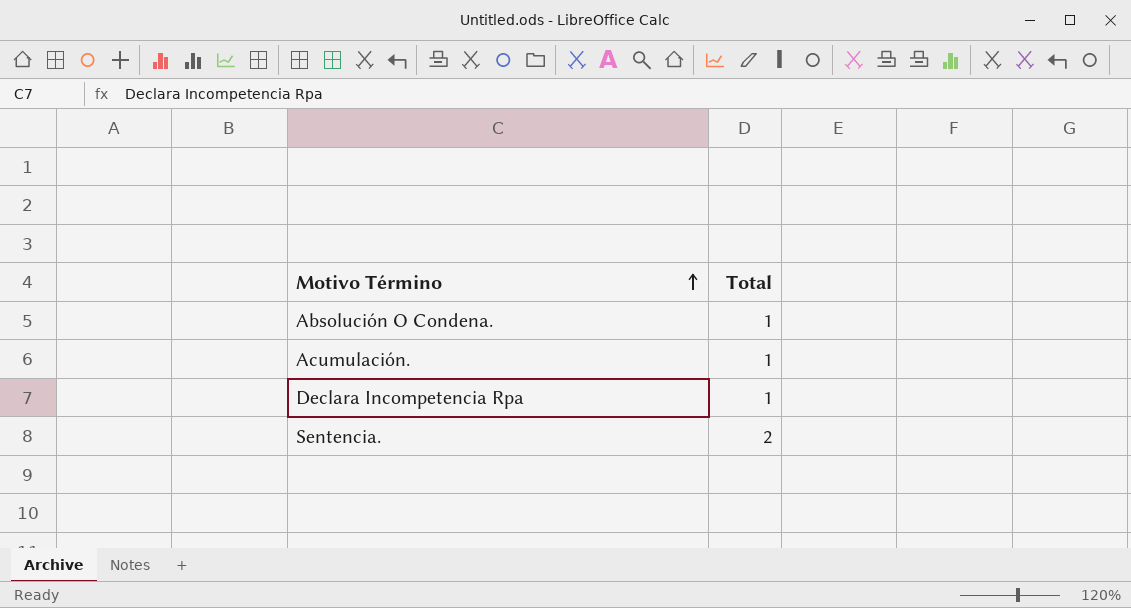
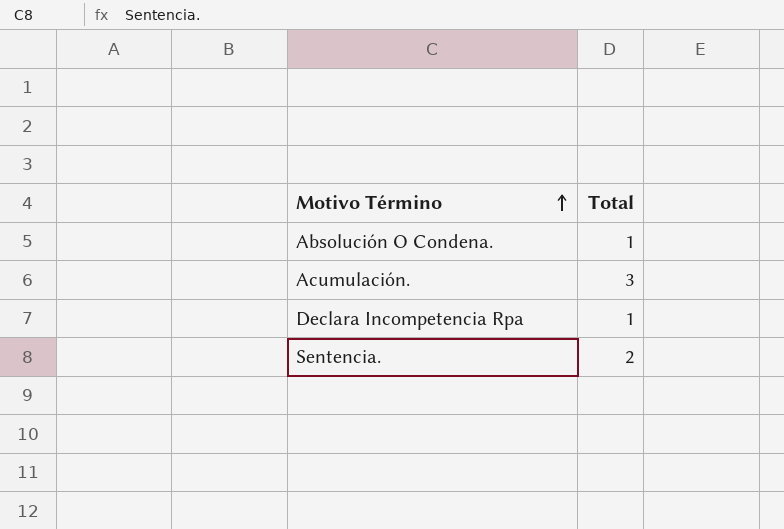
Acumulación. | Total: 1 -> 3

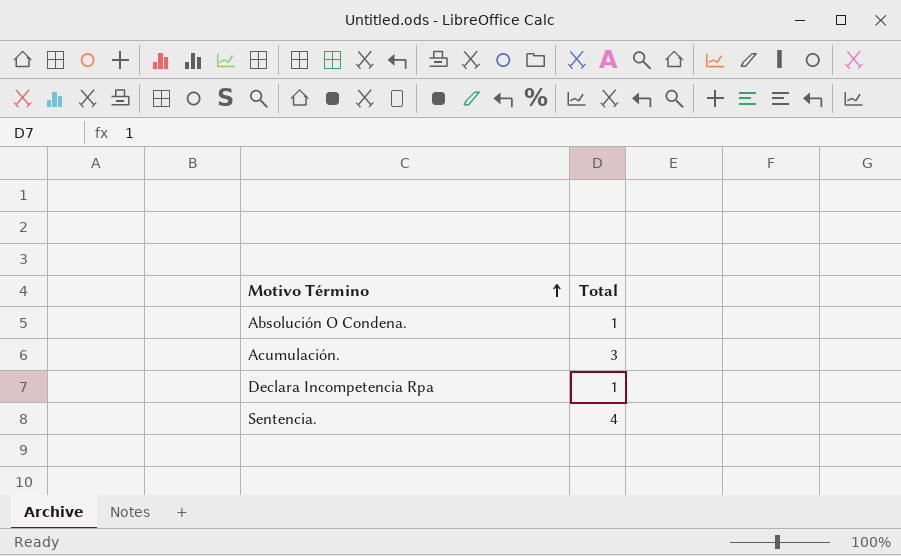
Sentencia. | Total: 2 -> 4

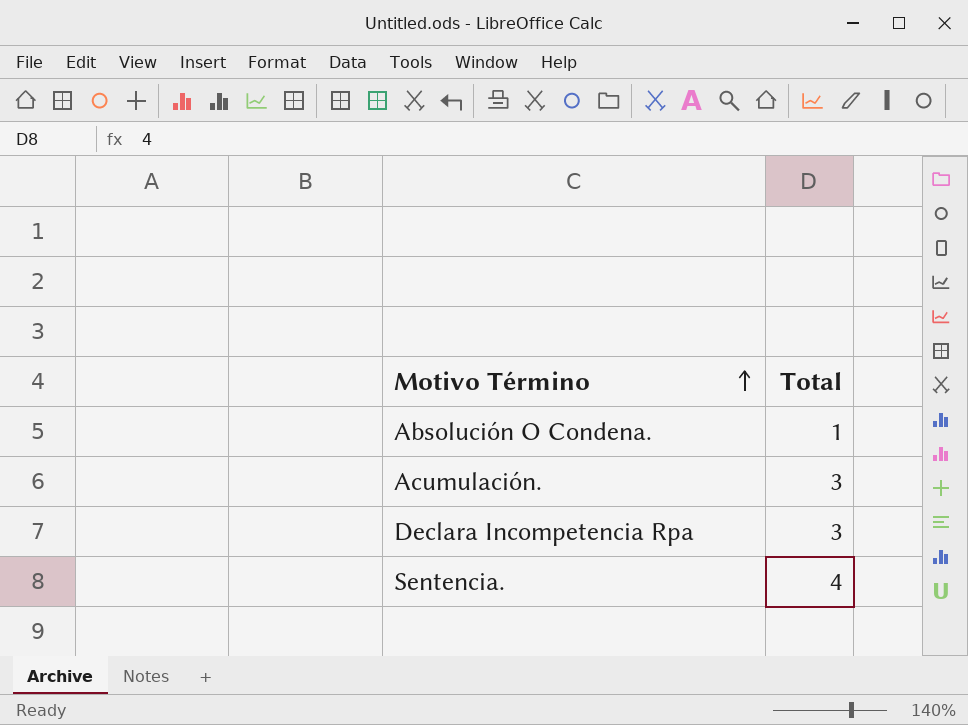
Declara Incompetencia Rpa | Total: 1 -> 3

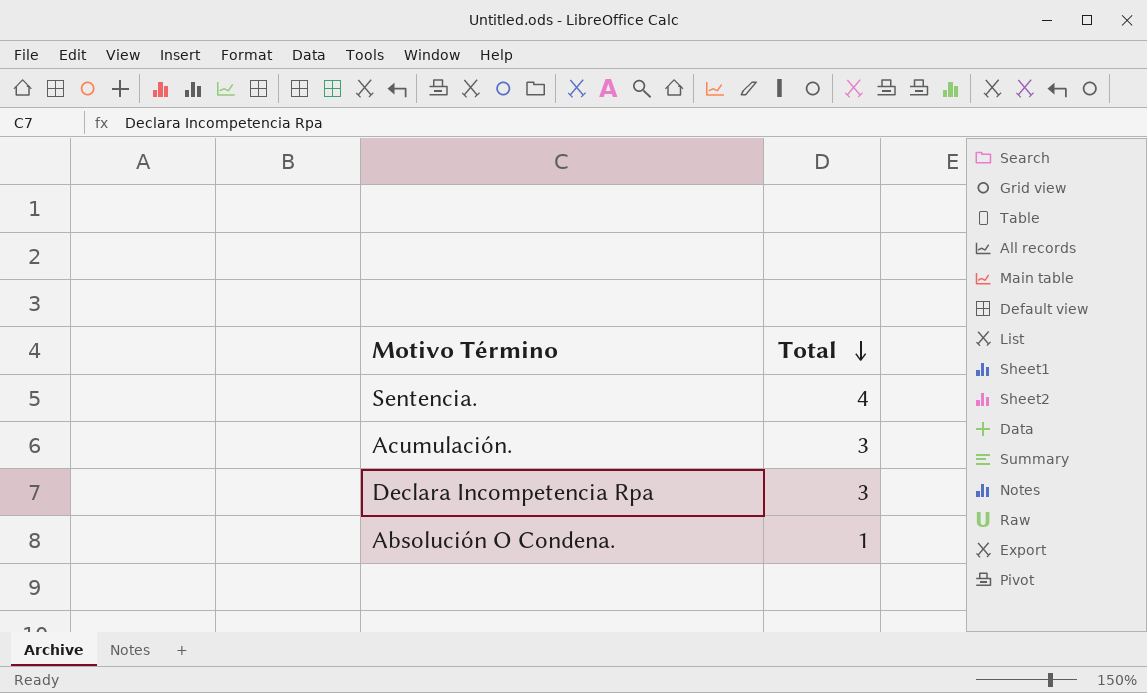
row order: Motivo Término ascending -> Total descending

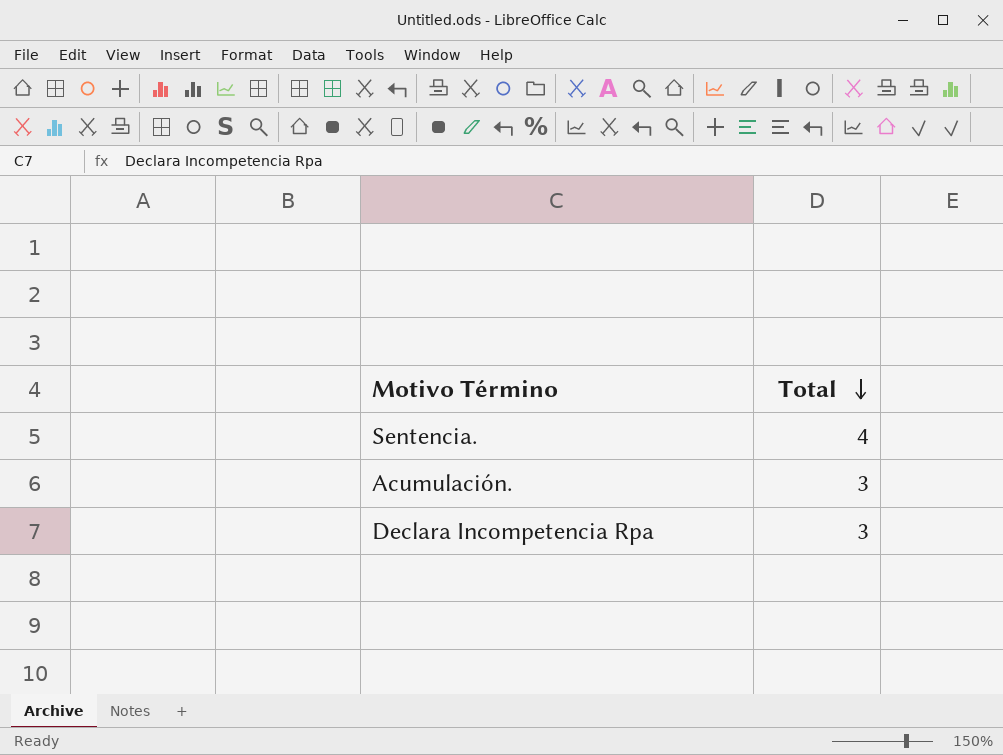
row Absolución O Condena.: 1 -> none

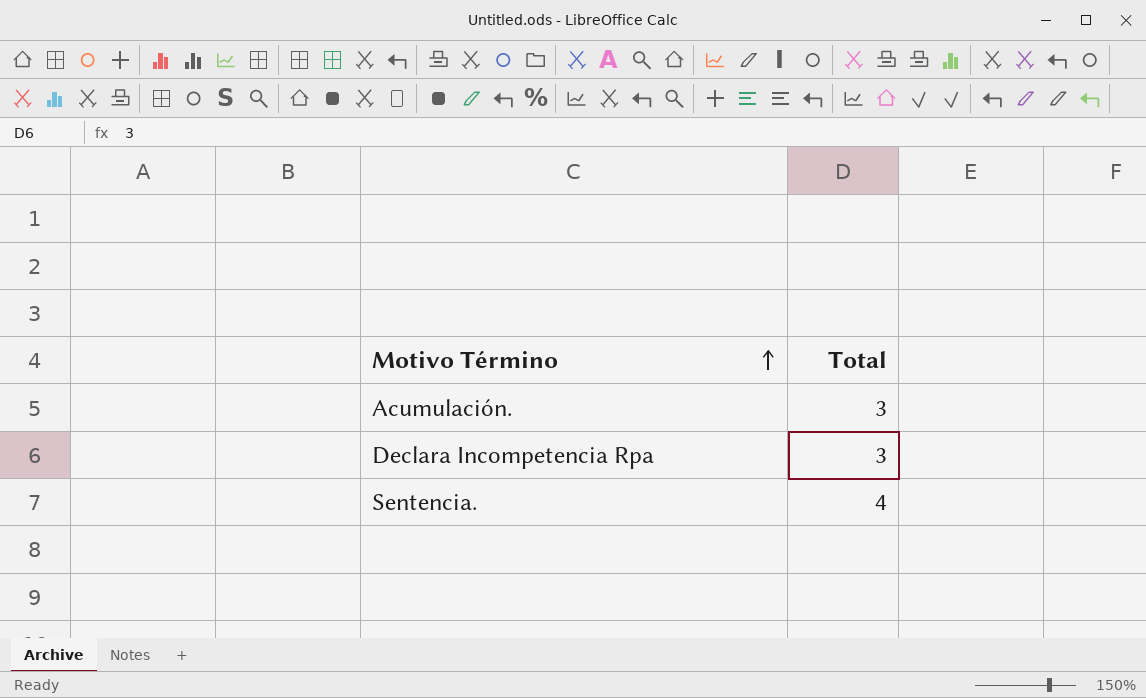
row order: Total descending -> Motivo Término ascending

